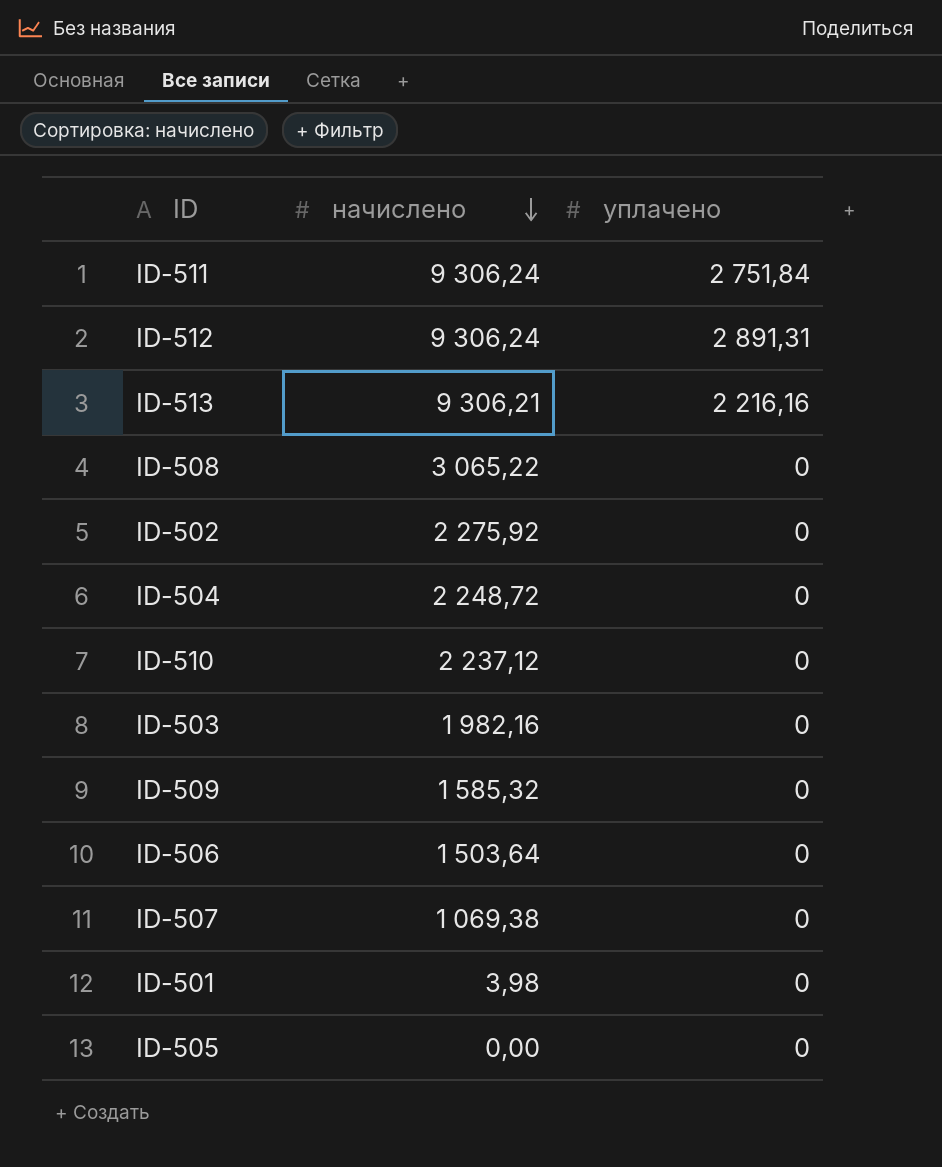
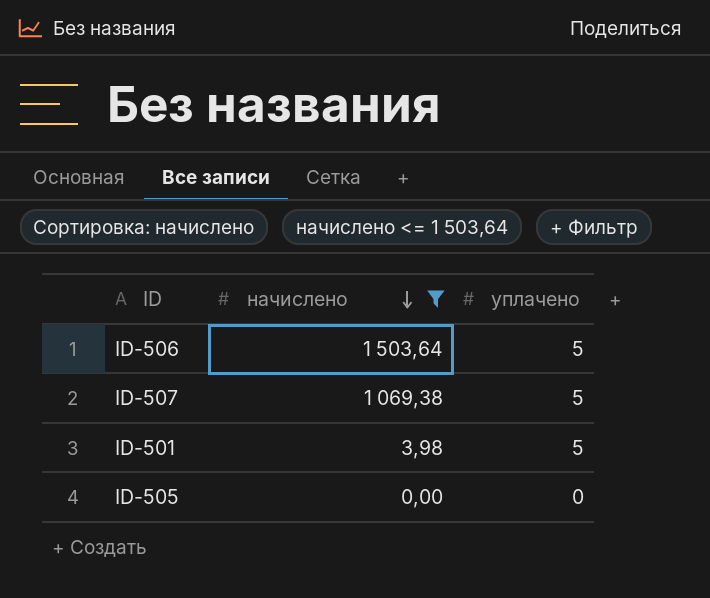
filter: none -> начислено <= 1 503,64
ID-506 | уплачено: 0 -> 5
ID-507 | уплачено: 0 -> 5
ID-501 | уплачено: 0 -> 5

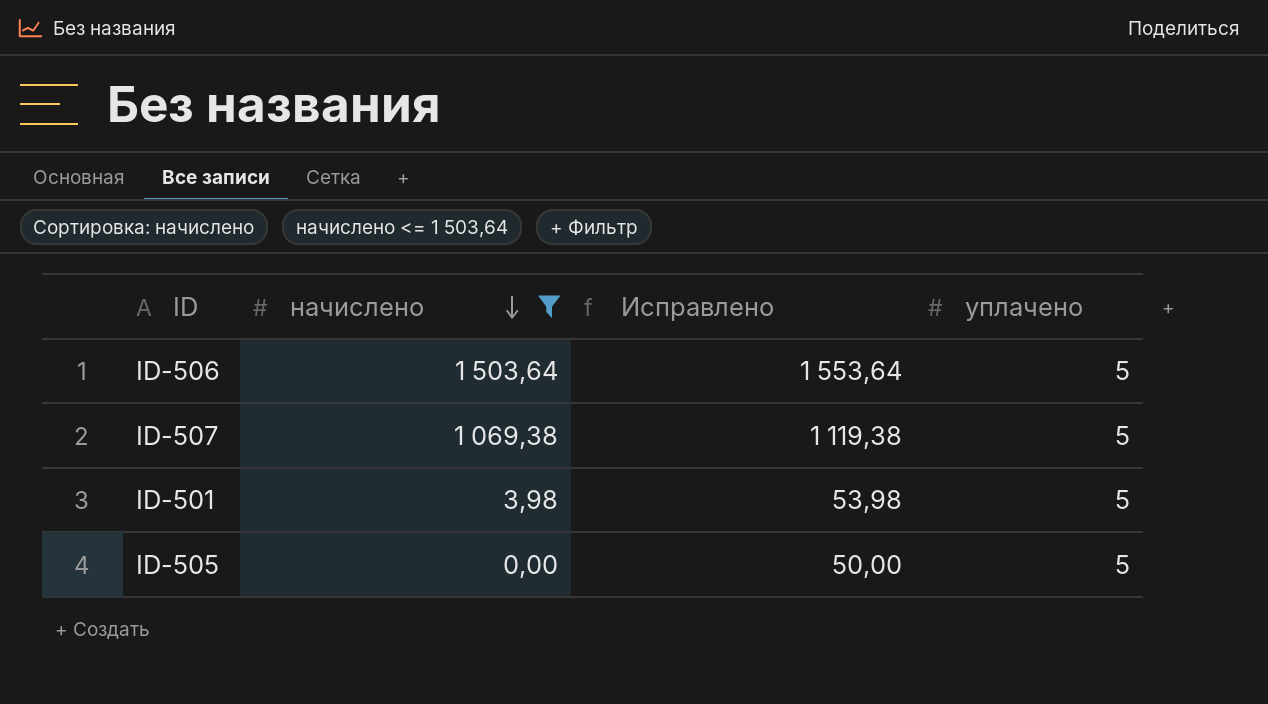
column Исправлено | formula: none -> [начислено] + 50
ID-505 | уплачено: 0 -> 5

